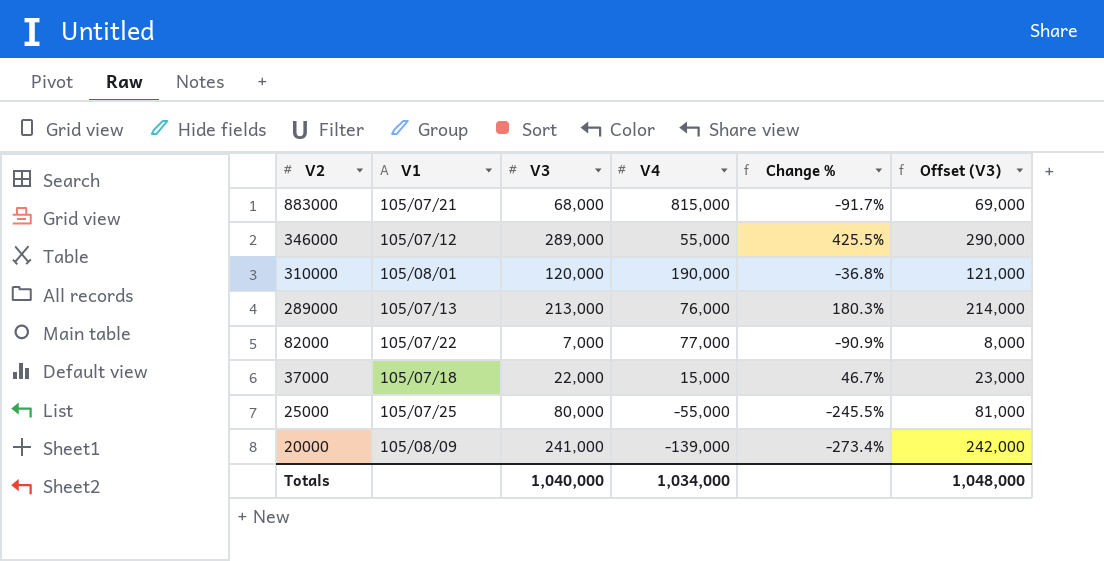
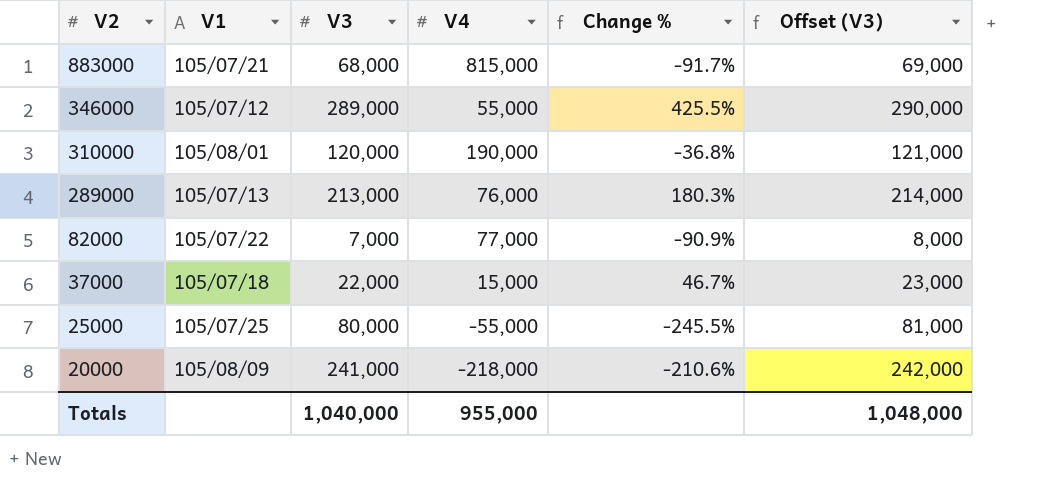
20000 | V4: -139,000 -> -218,000
20000 | Change %: -273.4% -> -210.6%
Totals | V4: 1,034,000 -> 955,000

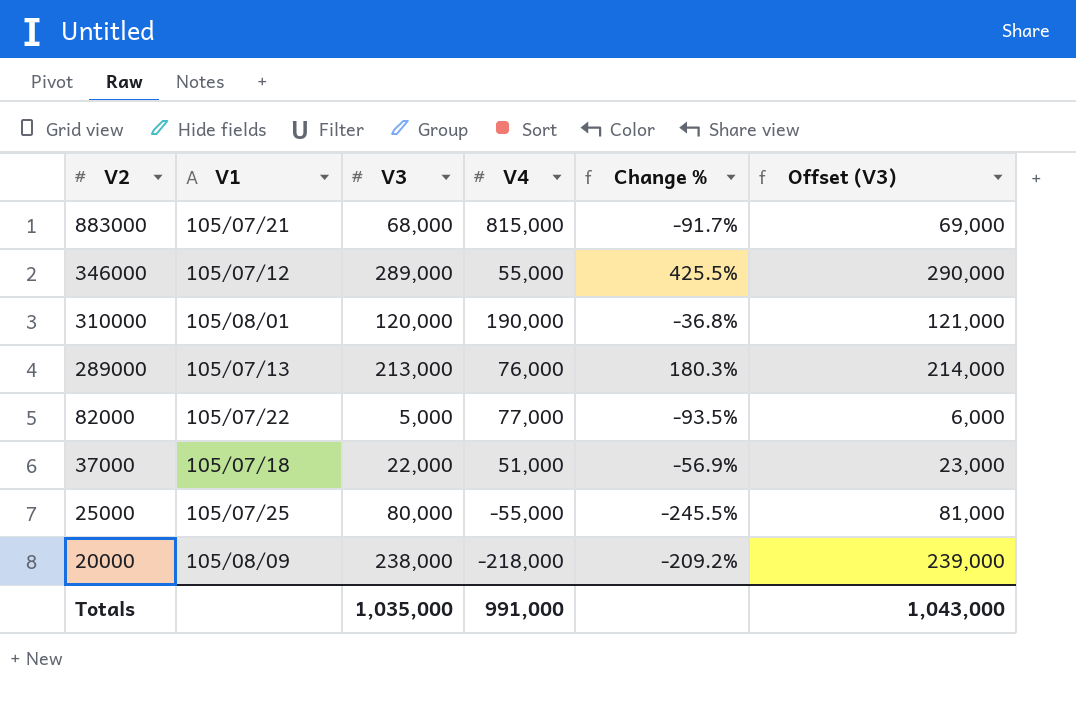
82000 | V3: 7,000 -> 5,000
82000 | Change %: -90.9% -> -93.5%
82000 | Offset (V3): 8,000 -> 6,000
37000 | V4: 15,000 -> 51,000
37000 | Change %: 46.7% -> -56.9%
20000 | V3: 241,000 -> 238,000
20000 | Change %: -210.6% -> -209.2%
20000 | Offset (V3): 242,000 -> 239,000
Totals | V3: 1,040,000 -> 1,035,000
Totals | V4: 955,000 -> 991,000
Totals | Offset (V3): 1,048,000 -> 1,043,000

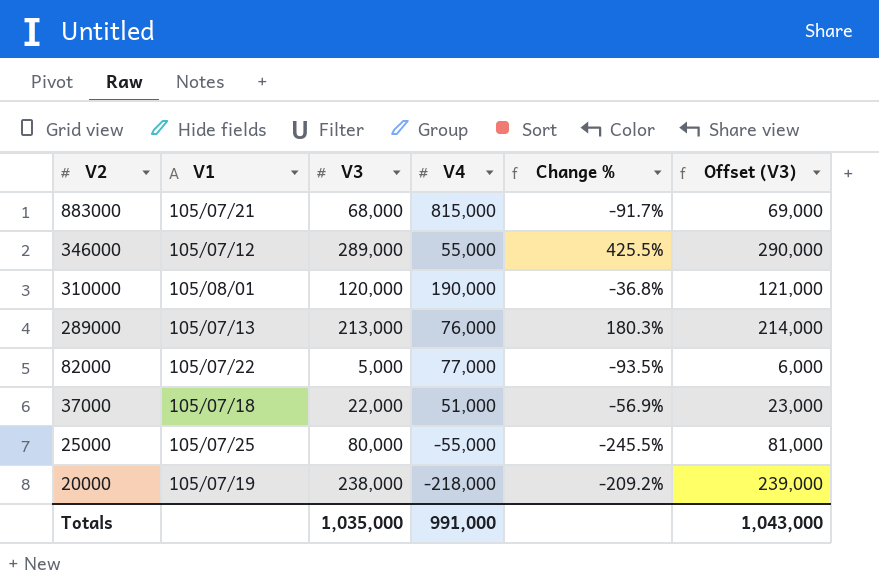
20000 | V1: 105/08/09 -> 105/07/19

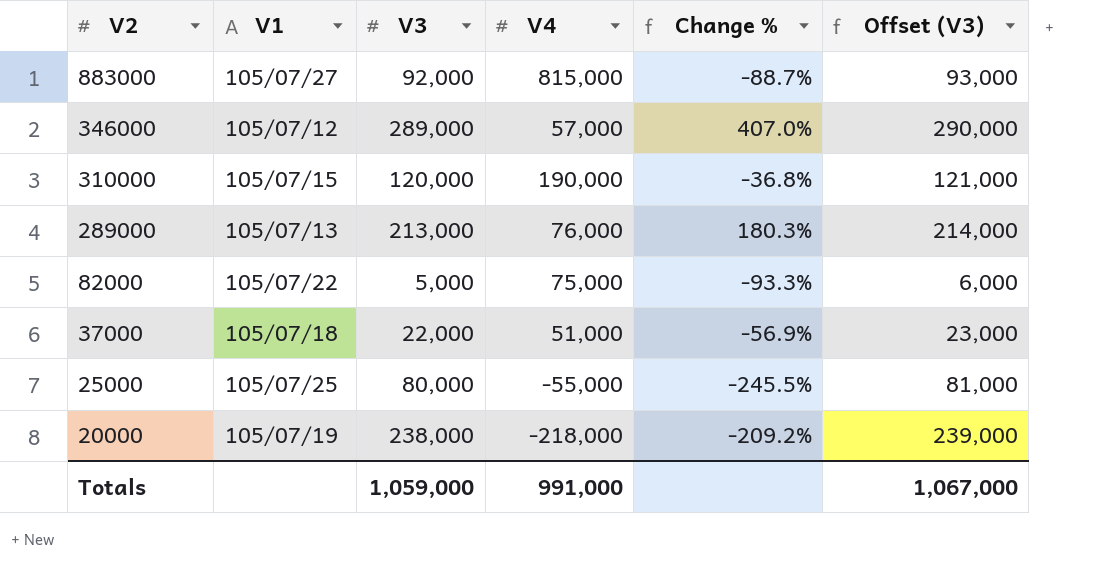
883000 | V1: 105/07/21 -> 105/07/27
883000 | V3: 68,000 -> 92,000
883000 | Change %: -91.7% -> -88.7%
883000 | Offset (V3): 69,000 -> 93,000
346000 | V4: 55,000 -> 57,000
346000 | Change %: 425.5% -> 407.0%
310000 | V1: 105/08/01 -> 105/07/15
82000 | V4: 77,000 -> 75,000
82000 | Change %: -93.5% -> -93.3%
Totals | V3: 1,035,000 -> 1,059,000
Totals | Offset (V3): 1,043,000 -> 1,067,000

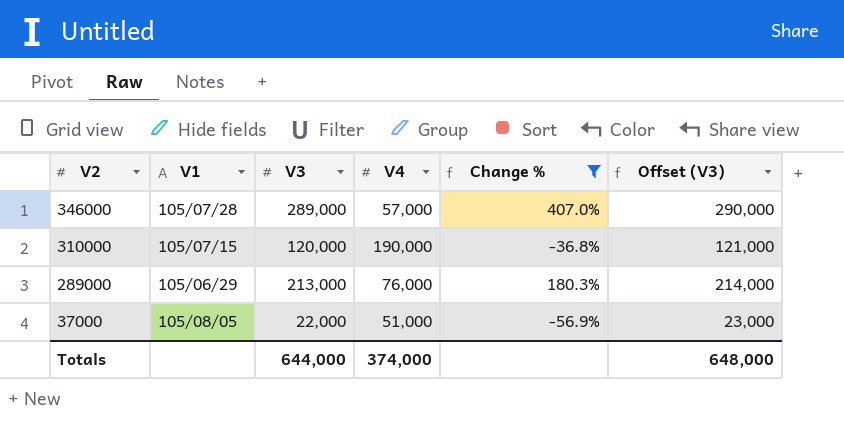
filter: none -> Change % >= -56.9%
346000 | V1: 105/07/12 -> 105/07/28
289000 | V1: 105/07/13 -> 105/06/29
37000 | V1: 105/07/18 -> 105/08/05
Totals | V3: 1,059,000 -> 644,000
Totals | V4: 991,000 -> 374,000
Totals | Offset (V3): 1,067,000 -> 648,000

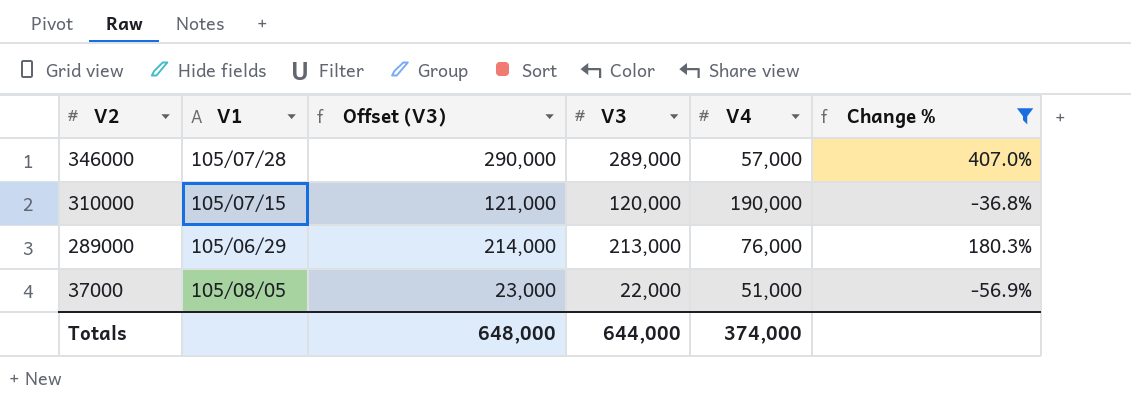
column Offset (V3) | position: 6 -> 3

